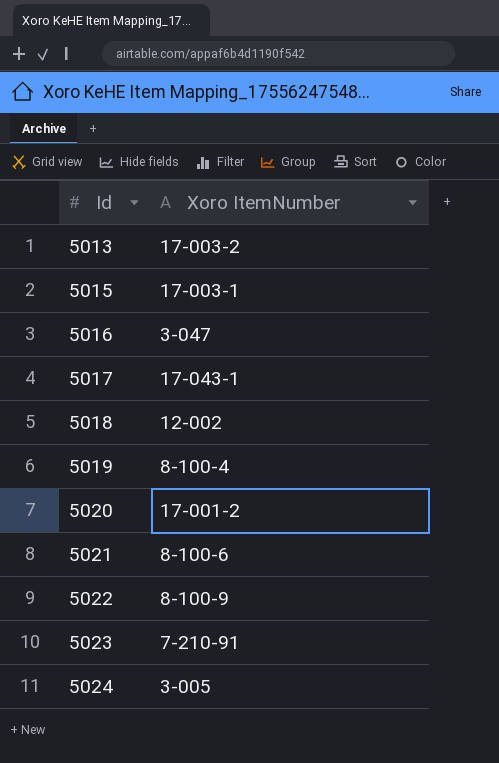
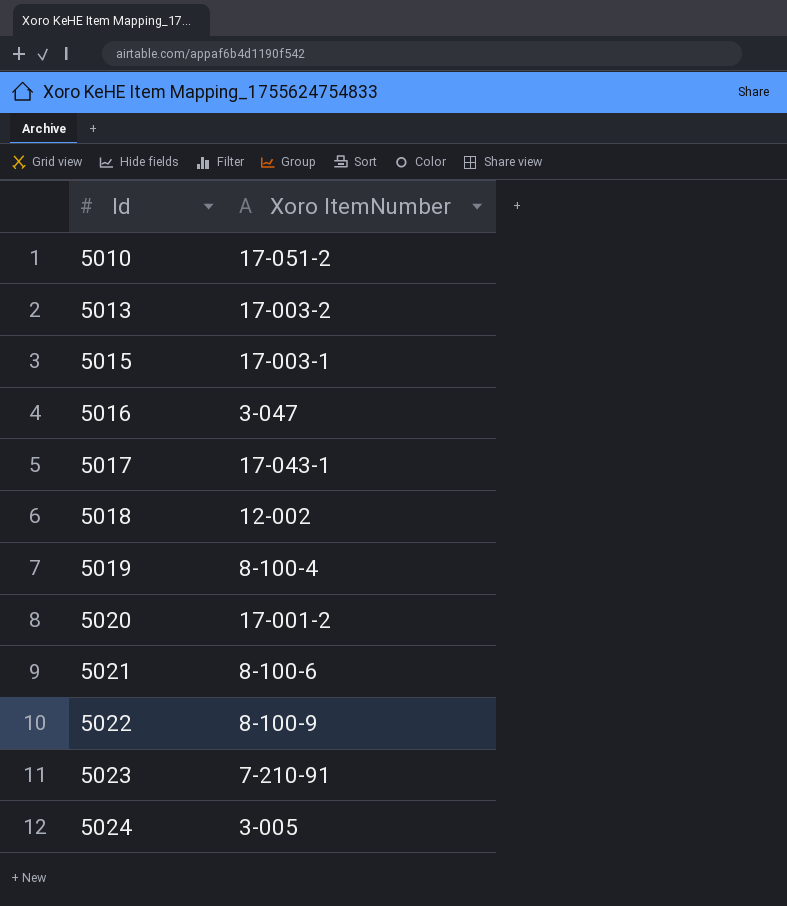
row 5010: none -> 17-051-2

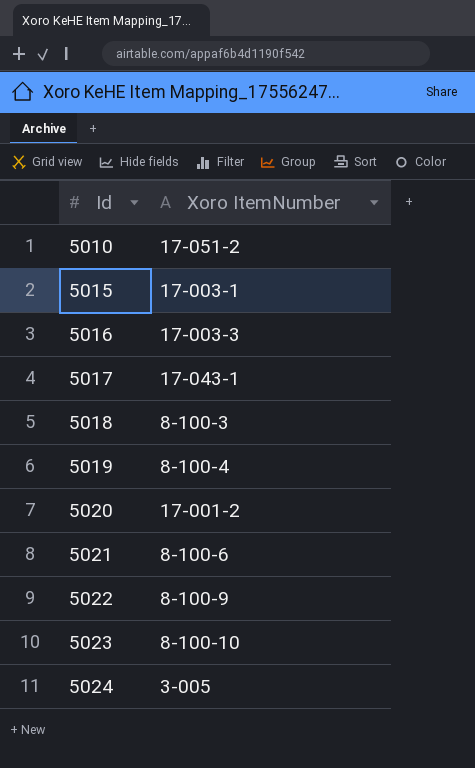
row 5013: 17-003-2 -> none
5016 | Xoro ItemNumber: 3-047 -> 17-003-3
5018 | Xoro ItemNumber: 12-002 -> 8-100-3
5023 | Xoro ItemNumber: 7-210-91 -> 8-100-10

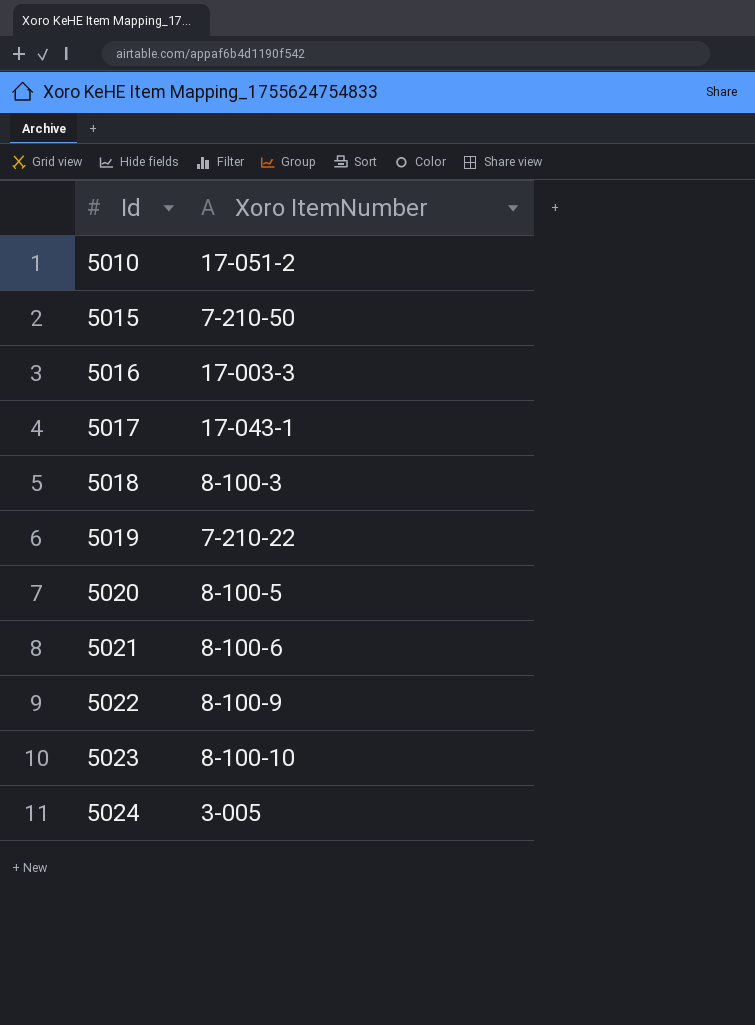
5015 | Xoro ItemNumber: 17-003-1 -> 7-210-50
5019 | Xoro ItemNumber: 8-100-4 -> 7-210-22
5020 | Xoro ItemNumber: 17-001-2 -> 8-100-5

